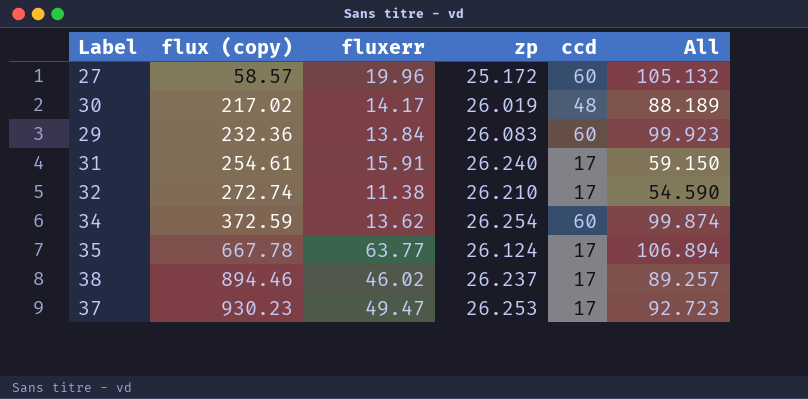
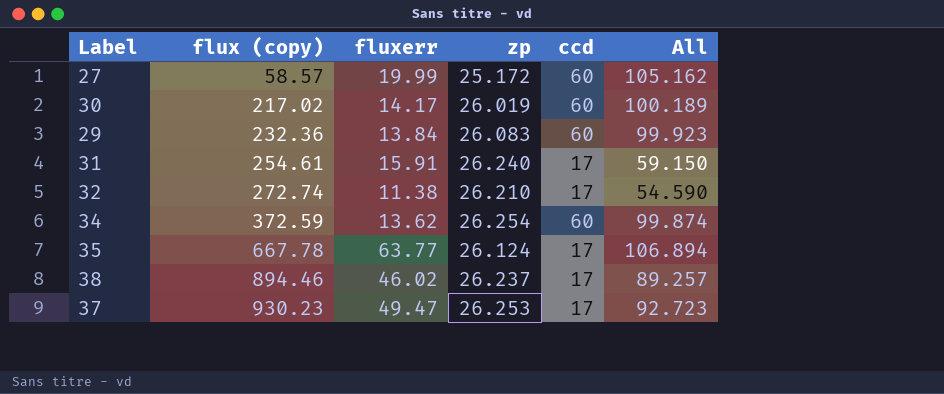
27 | fluxerr: 19.96 -> 19.99
27 | All: 105.132 -> 105.162
30 | ccd: 48 -> 60
30 | All: 88.189 -> 100.189

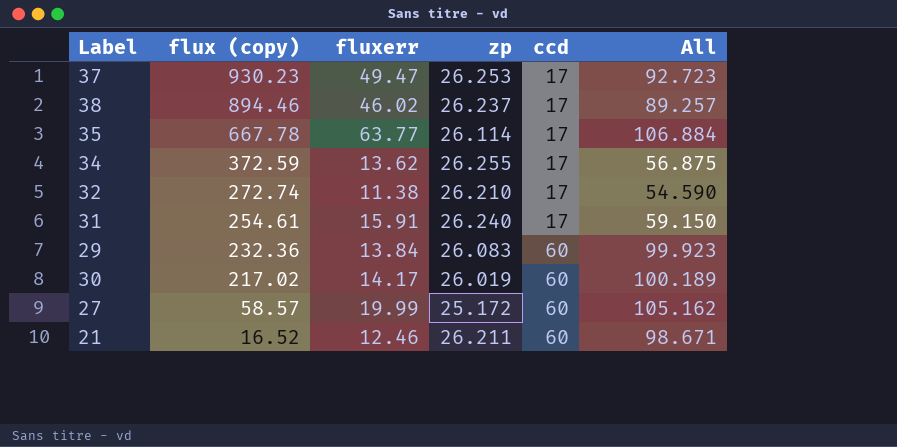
row order: flux (copy) ascending -> flux (copy) descending
35 | zp: 26.124 -> 26.114
35 | All: 106.894 -> 106.884
34 | zp: 26.254 -> 26.255
34 | ccd: 60 -> 17
34 | All: 99.874 -> 56.875
row 21: none -> 16.52 | 12.46 | 26.211 | 60 | 98.671

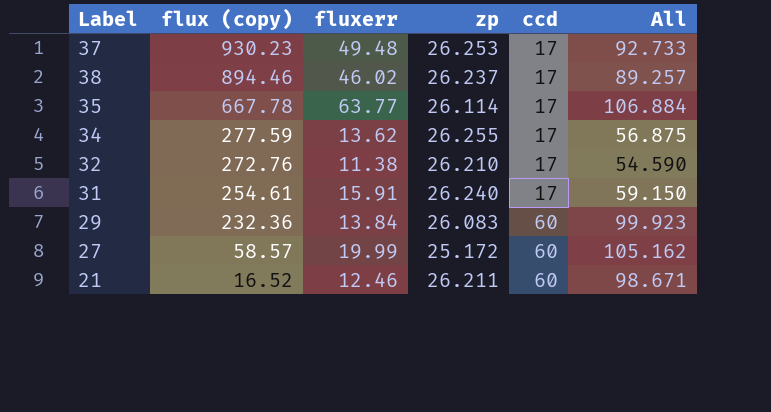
row 30: 217.02 | 14.17 | 26.019 | 60 | 100.189 -> none
37 | fluxerr: 49.47 -> 49.48
37 | All: 92.723 -> 92.733
34 | flux (copy): 372.59 -> 277.59
32 | flux (copy): 272.74 -> 272.76

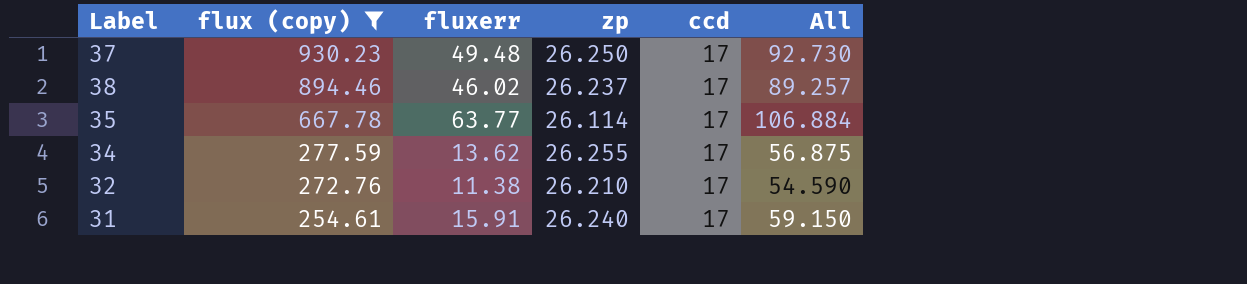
filter: none -> flux (copy) >= 254.61
37 | zp: 26.253 -> 26.250
37 | All: 92.733 -> 92.730

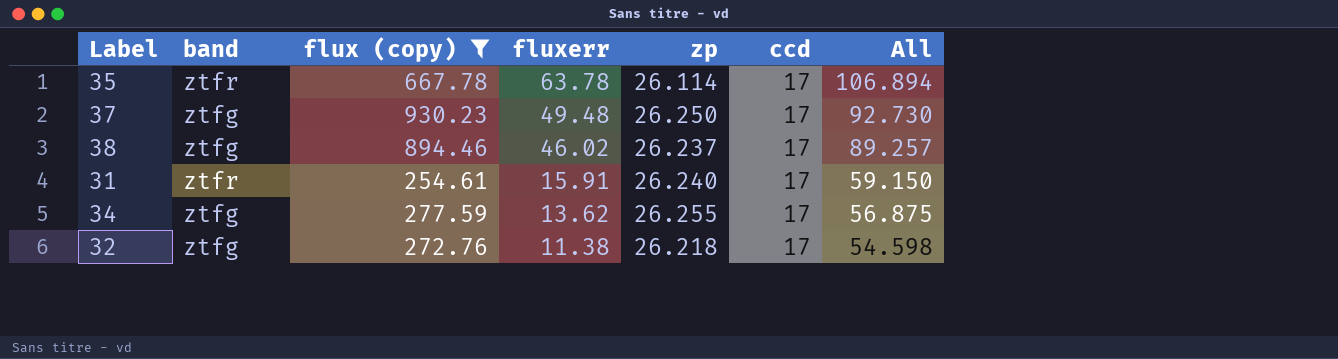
row order: flux (copy) descending -> fluxerr descending
column band | position: none -> 2
35 | fluxerr: 63.77 -> 63.78
35 | All: 106.884 -> 106.894
32 | zp: 26.210 -> 26.218
32 | All: 54.590 -> 54.598

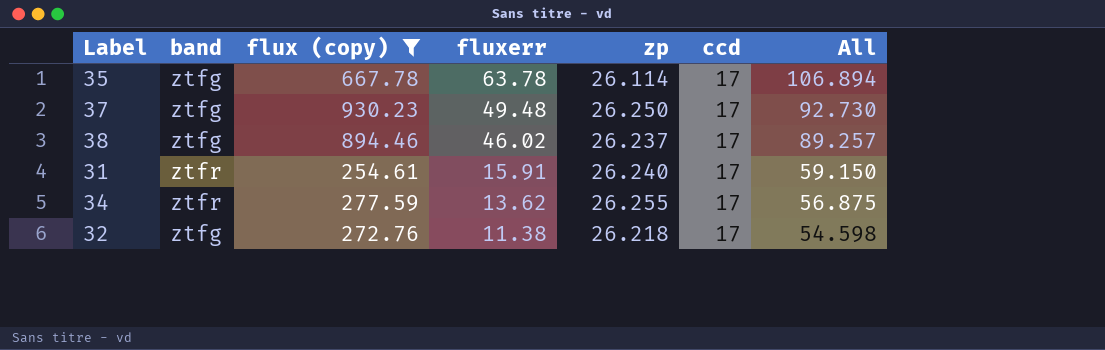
35 | band: ztfr -> ztfg
34 | band: ztfg -> ztfr

